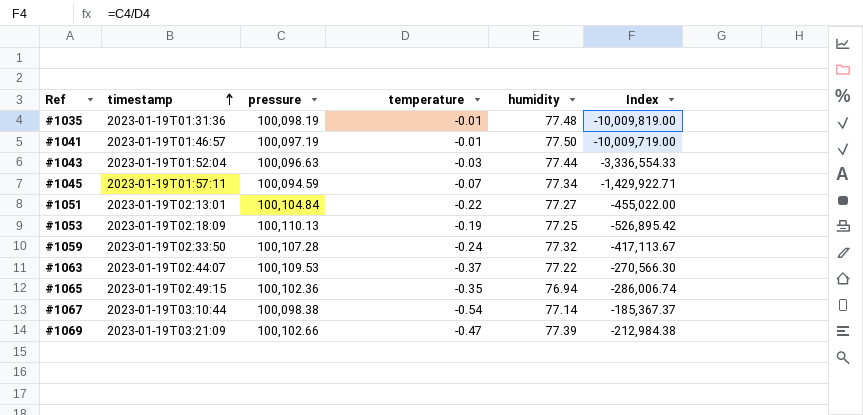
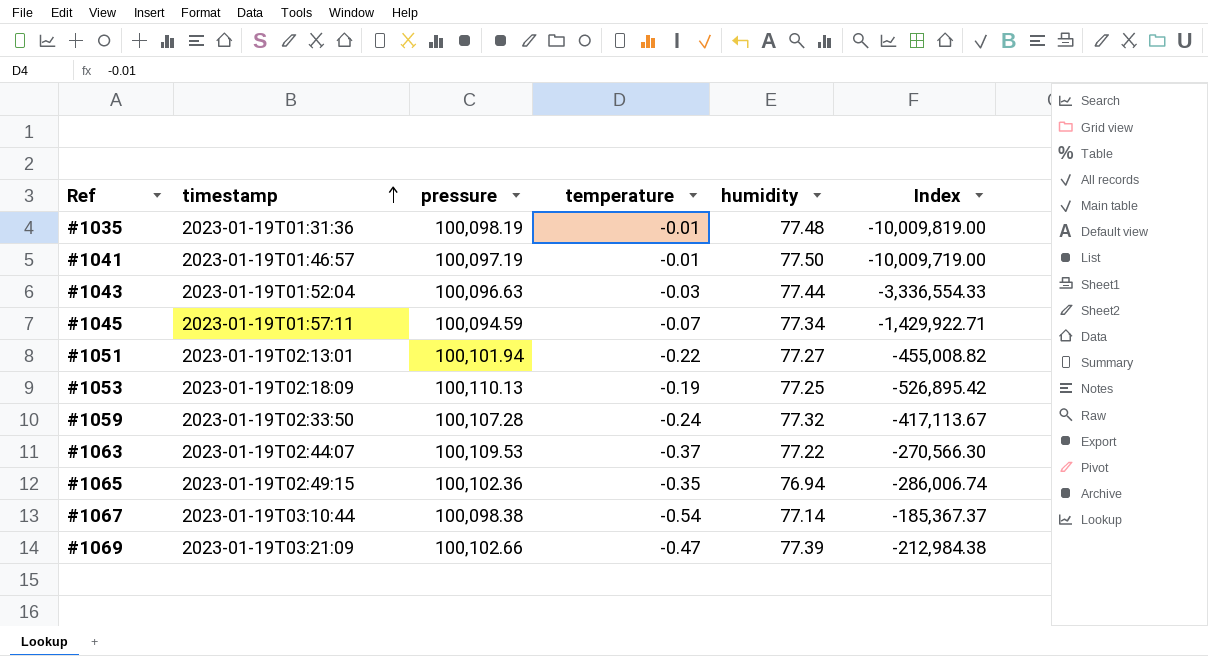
#1051 | pressure: 100,104.84 -> 100,101.94
#1051 | Index: -455,022.00 -> -455,008.82

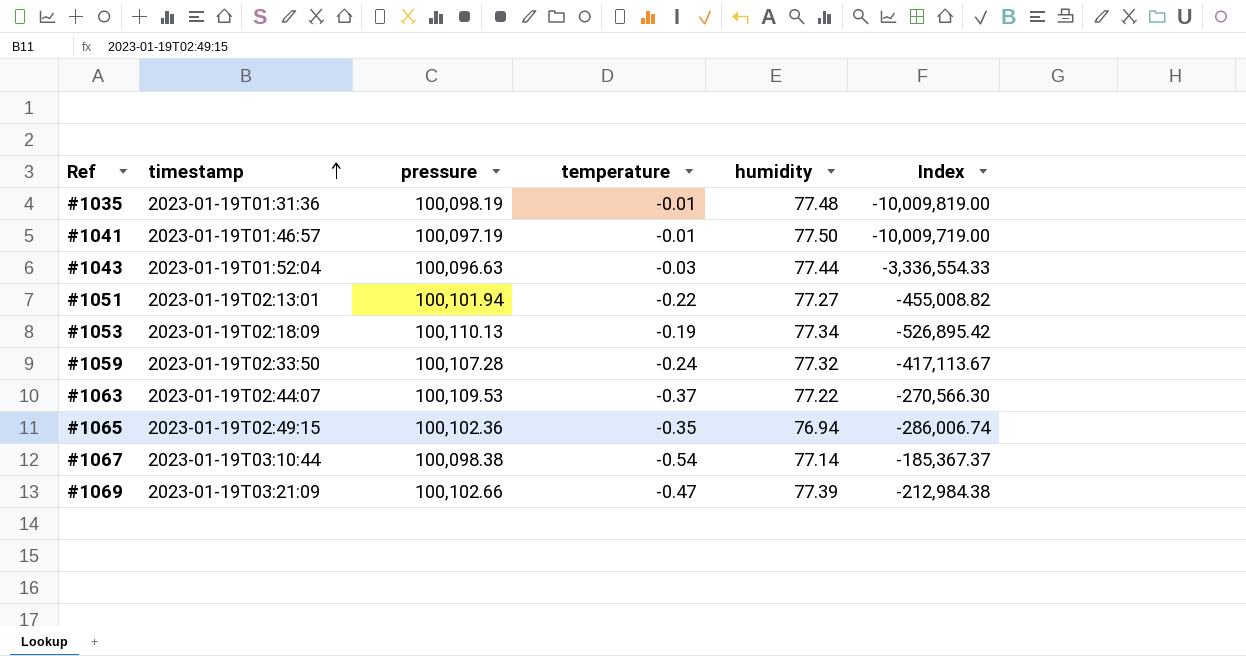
row #1045: 2023-01-19T01:57:11 | 100,094.59 | -0.07 | 77.34 | -1,429,922.71 -> none
#1053 | humidity: 77.25 -> 77.34

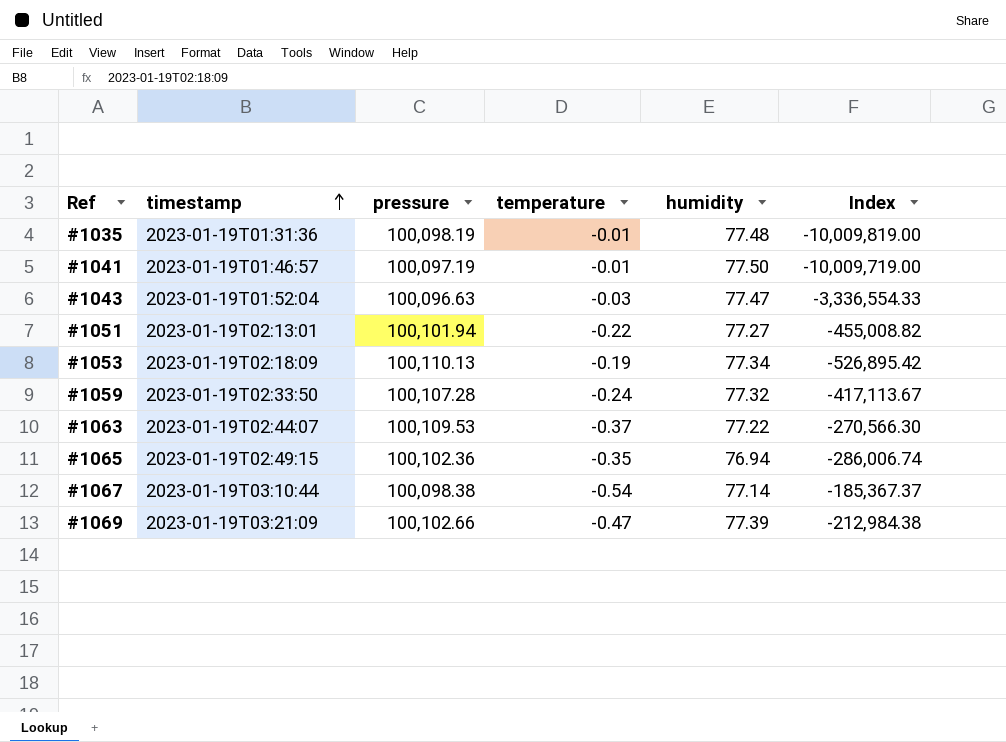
#1043 | humidity: 77.44 -> 77.47

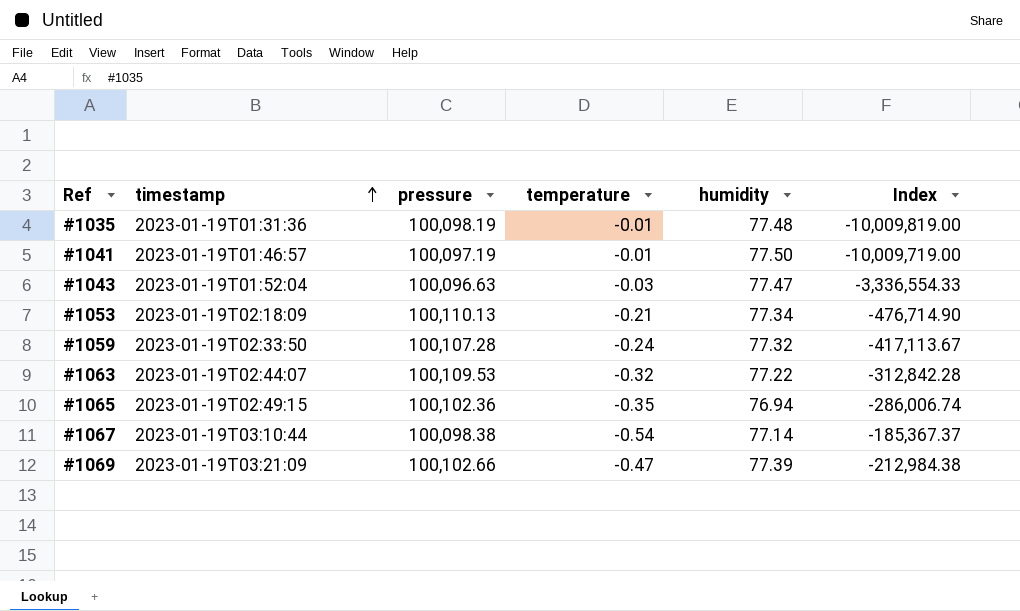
row #1051: 2023-01-19T02:13:01 | 100,101.94 | -0.22 | 77.27 | -455,008.82 -> none
#1053 | temperature: -0.19 -> -0.21
#1053 | Index: -526,895.42 -> -476,714.90
#1063 | temperature: -0.37 -> -0.32
#1063 | Index: -270,566.30 -> -312,842.28

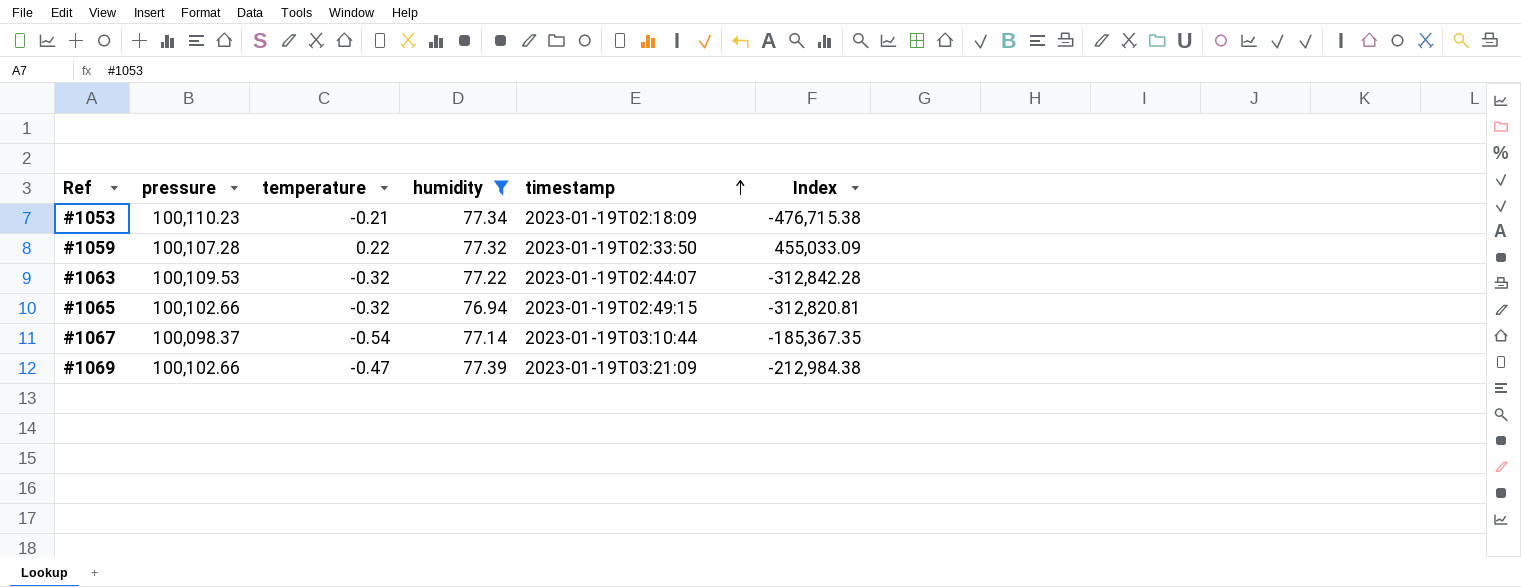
filter: none -> humidity <= 77.39
column timestamp | position: 2 -> 5
#1053 | pressure: 100,110.13 -> 100,110.23
#1053 | Index: -476,714.90 -> -476,715.38
#1059 | temperature: -0.24 -> 0.22
#1059 | Index: -417,113.67 -> 455,033.09
#1065 | pressure: 100,102.36 -> 100,102.66
#1065 | temperature: -0.35 -> -0.32
#1065 | Index: -286,006.74 -> -312,820.81
#1067 | pressure: 100,098.38 -> 100,098.37
#1067 | Index: -185,367.37 -> -185,367.35

